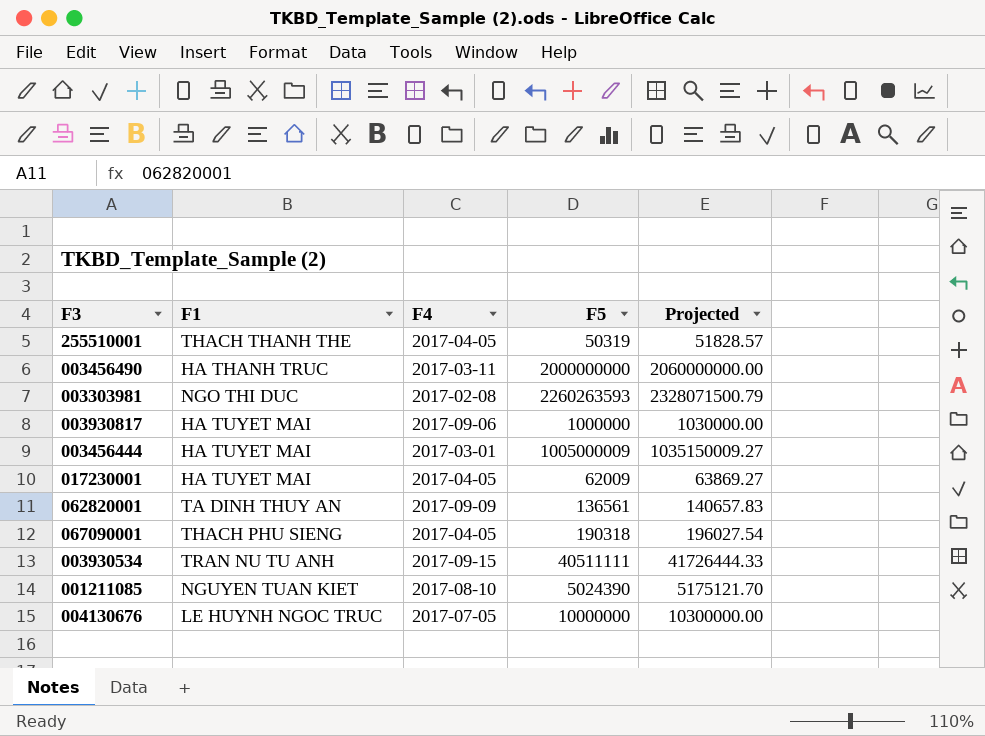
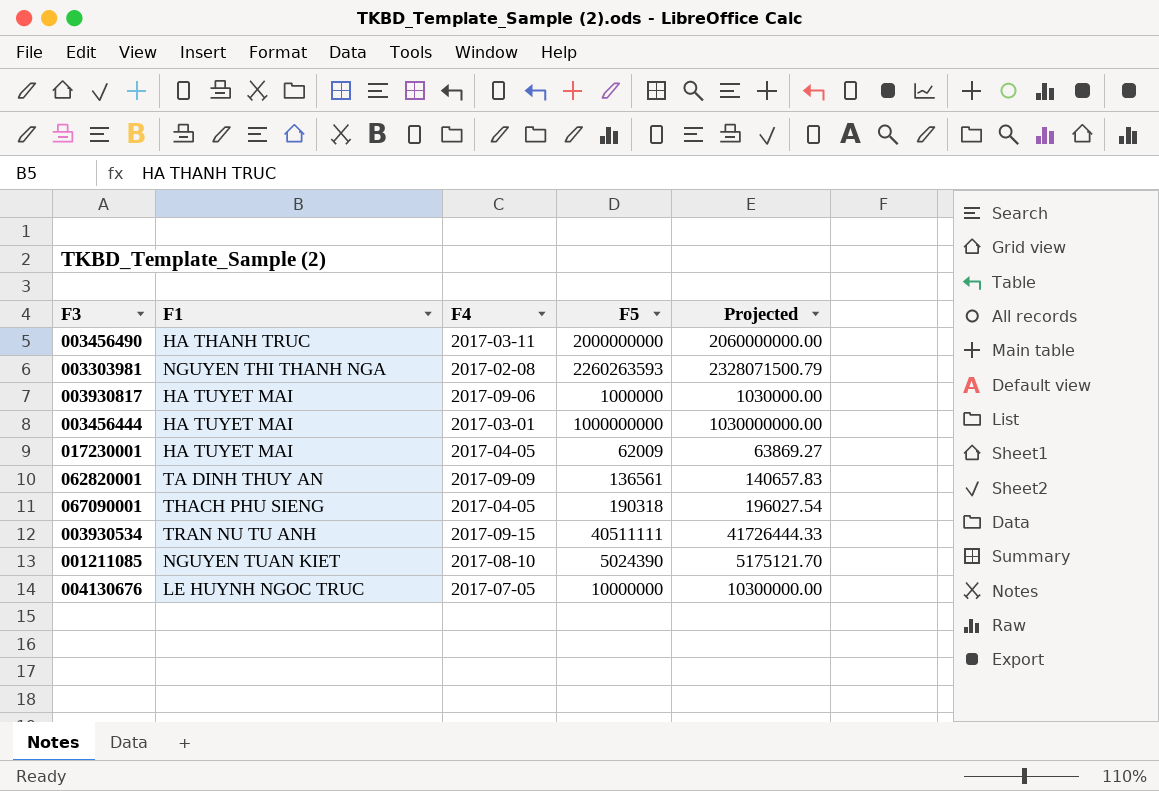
row 255510001: THACH THANH THE | 2017-04-05 | 50319 | 51828.57 -> none
003303981 | F1: NGO THI DUC -> NGUYEN THI THANH NGA
003456444 | F5: 1005000009 -> 1000000000
003456444 | Projected: 1035150009.27 -> 1030000000.00

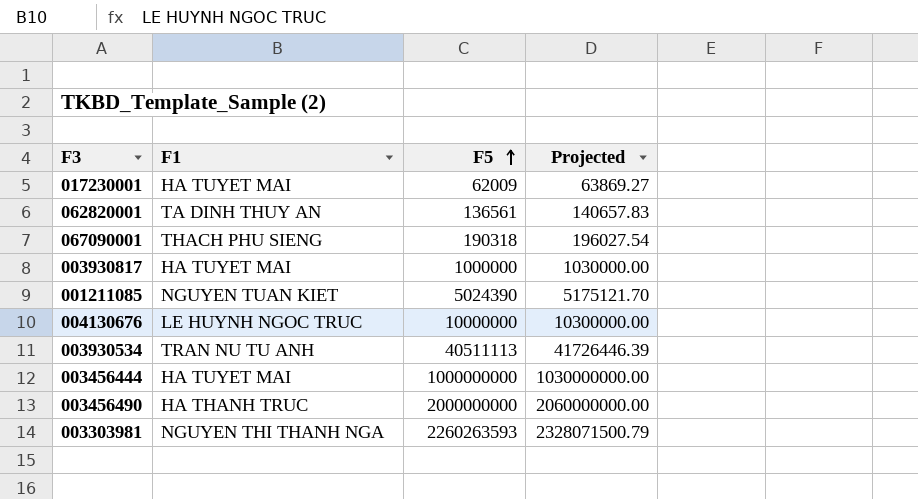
row order: none -> F5 ascending
column F4 | position: 3 -> none
003930534 | F5: 40511111 -> 40511113
003930534 | Projected: 41726444.33 -> 41726446.39

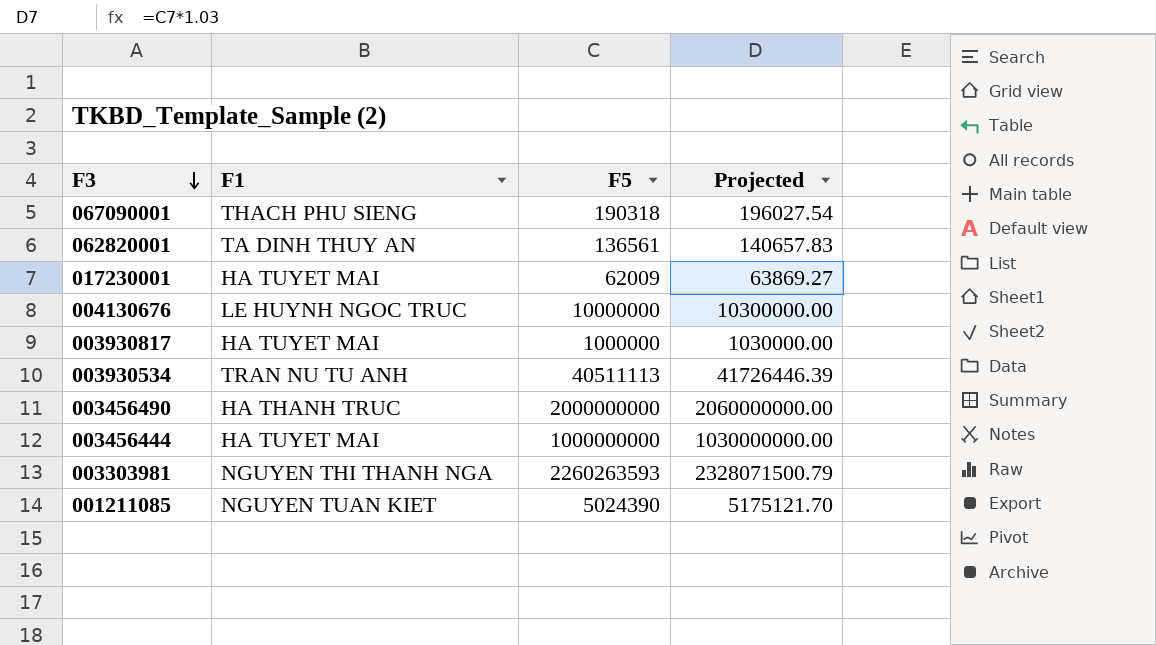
row order: F5 ascending -> F3 descending

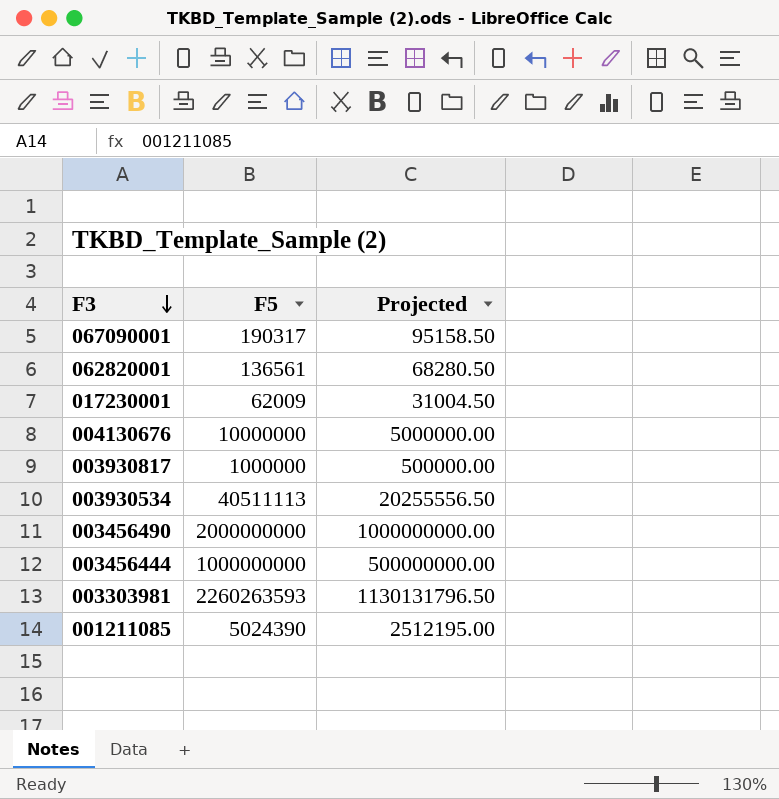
column F1 | position: 2 -> none
column Projected | formula: [F5] * 1.03 -> [F5] * 0.5
067090001 | F5: 190318 -> 190317

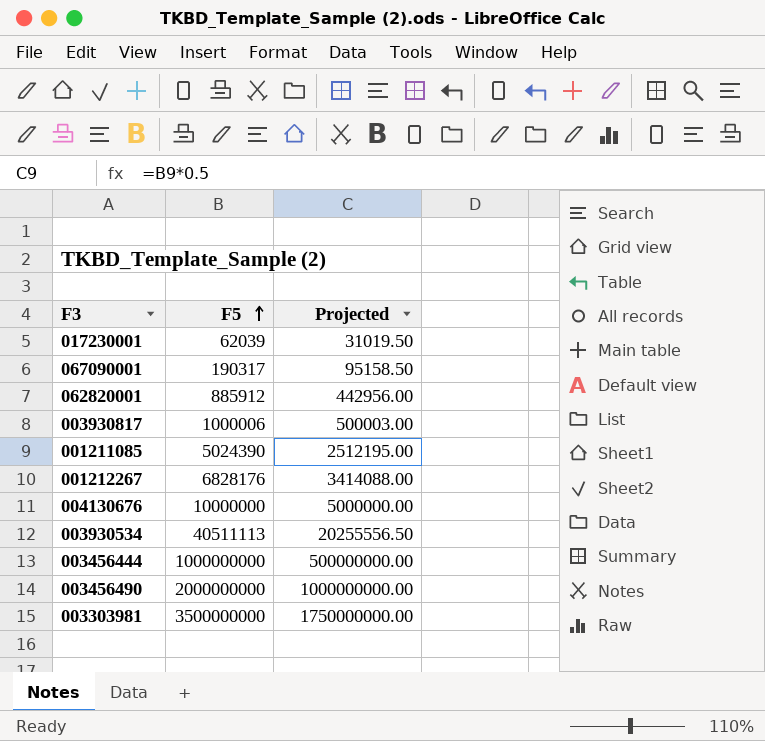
row order: F3 descending -> F5 ascending
017230001 | F5: 62009 -> 62039
017230001 | Projected: 31004.50 -> 31019.50
062820001 | F5: 136561 -> 885912
062820001 | Projected: 68280.50 -> 442956.00
003930817 | F5: 1000000 -> 1000006
003930817 | Projected: 500000.00 -> 500003.00
row 001212267: none -> 6828176 | 3414088.00
003303981 | F5: 2260263593 -> 3500000000
003303981 | Projected: 1130131796.50 -> 1750000000.00

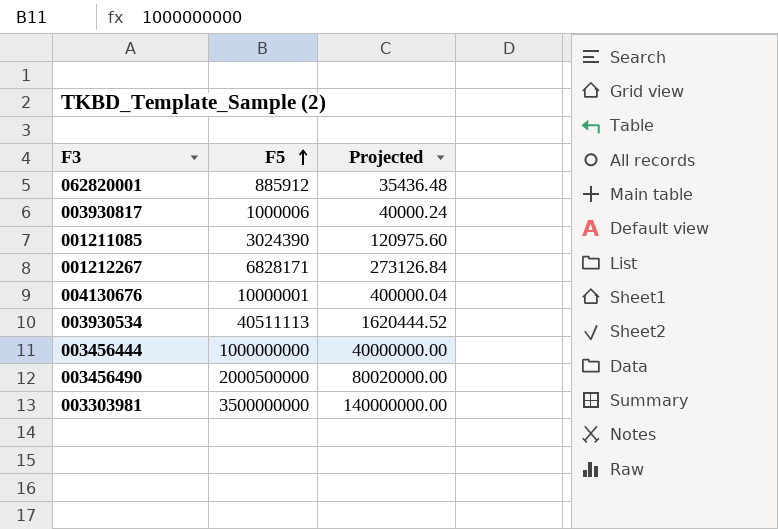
column Projected | formula: [F5] * 0.5 -> [F5] * 0.04
row 017230001: 62039 | 31019.50 -> none
row 067090001: 190317 | 95158.50 -> none
001211085 | F5: 5024390 -> 3024390
001212267 | F5: 6828176 -> 6828171
004130676 | F5: 10000000 -> 10000001
003456490 | F5: 2000000000 -> 2000500000

